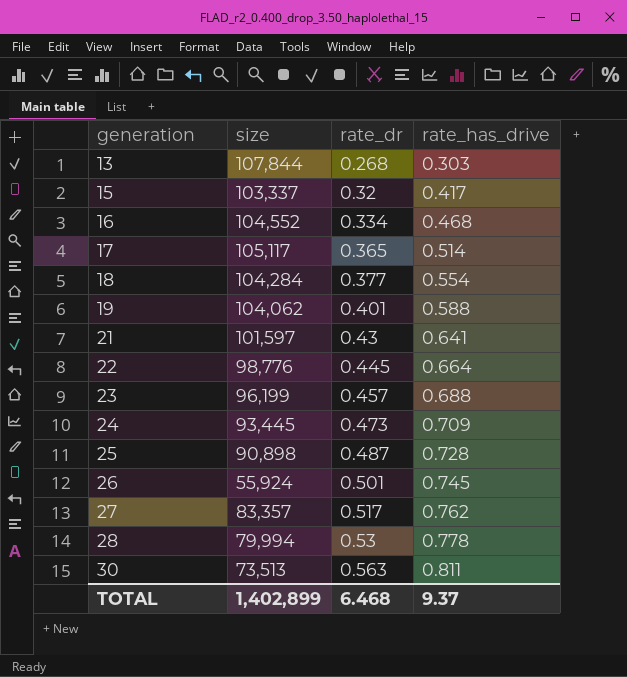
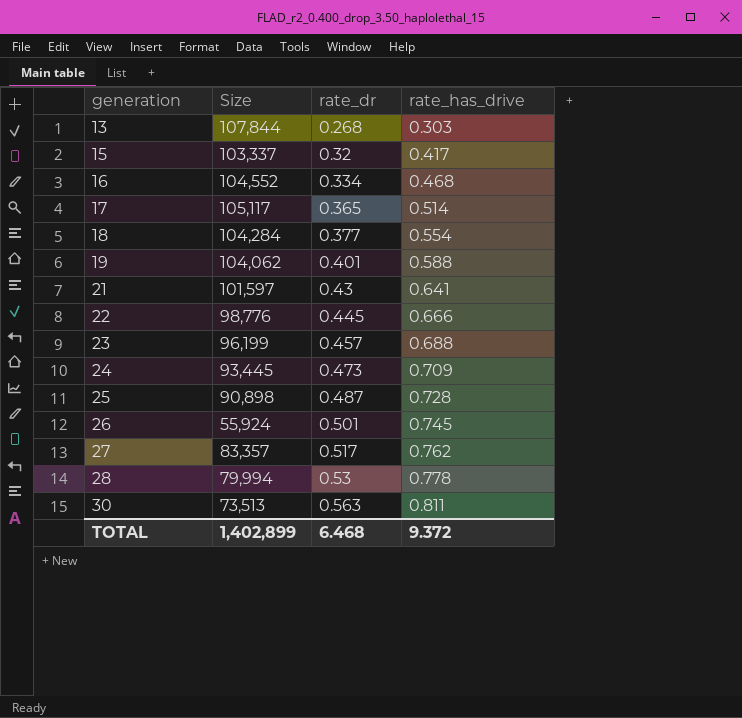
column name: size -> Size
22 | rate_has_drive: 0.664 -> 0.666
TOTAL | rate_has_drive: 9.37 -> 9.372

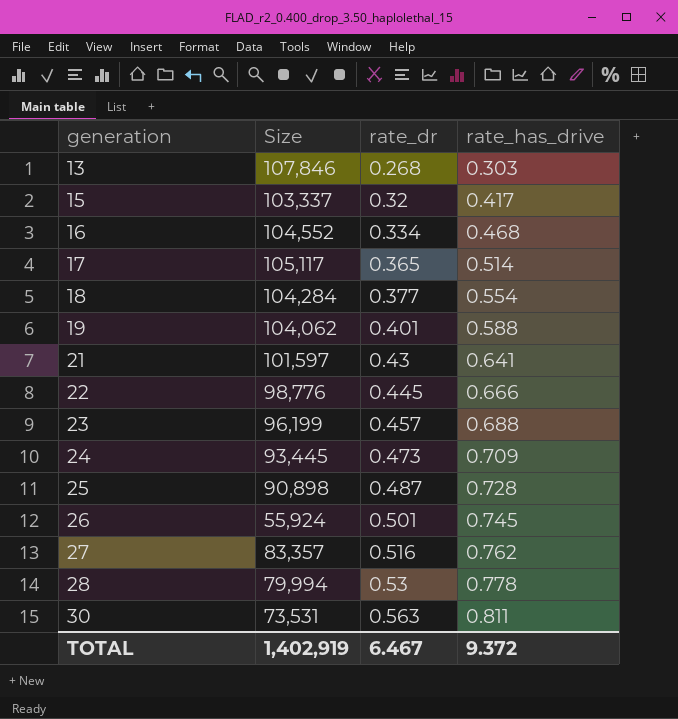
13 | Size: 107,844 -> 107,846
27 | rate_dr: 0.517 -> 0.516
30 | Size: 73,513 -> 73,531
TOTAL | Size: 1,402,899 -> 1,402,919
TOTAL | rate_dr: 6.468 -> 6.467

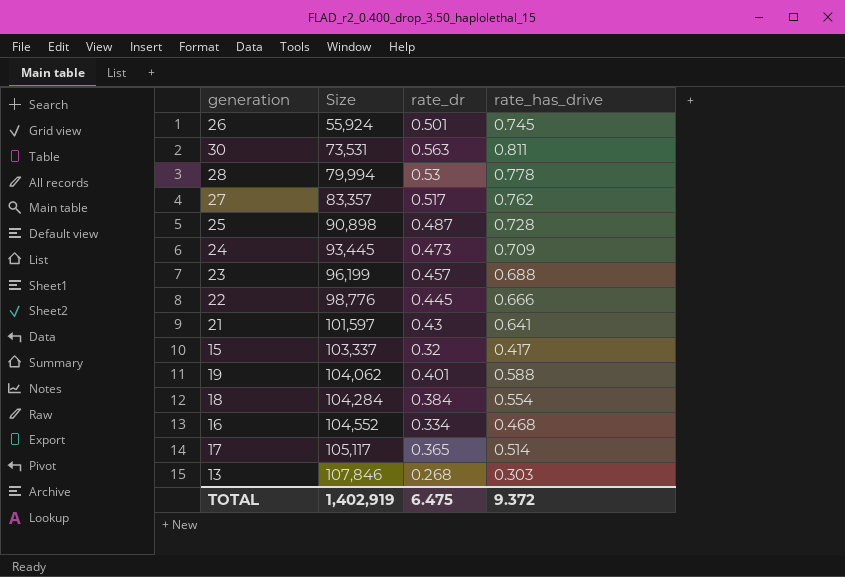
row order: generation ascending -> Size ascending
27 | rate_dr: 0.516 -> 0.517
18 | rate_dr: 0.377 -> 0.384
TOTAL | rate_dr: 6.467 -> 6.475

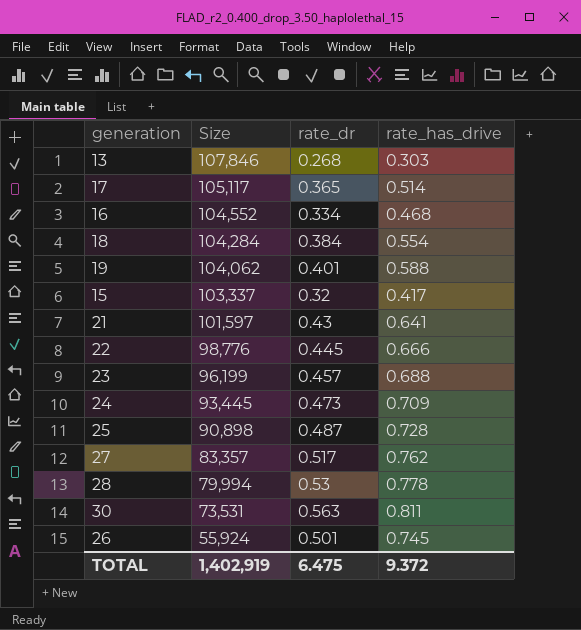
row order: Size ascending -> Size descending

